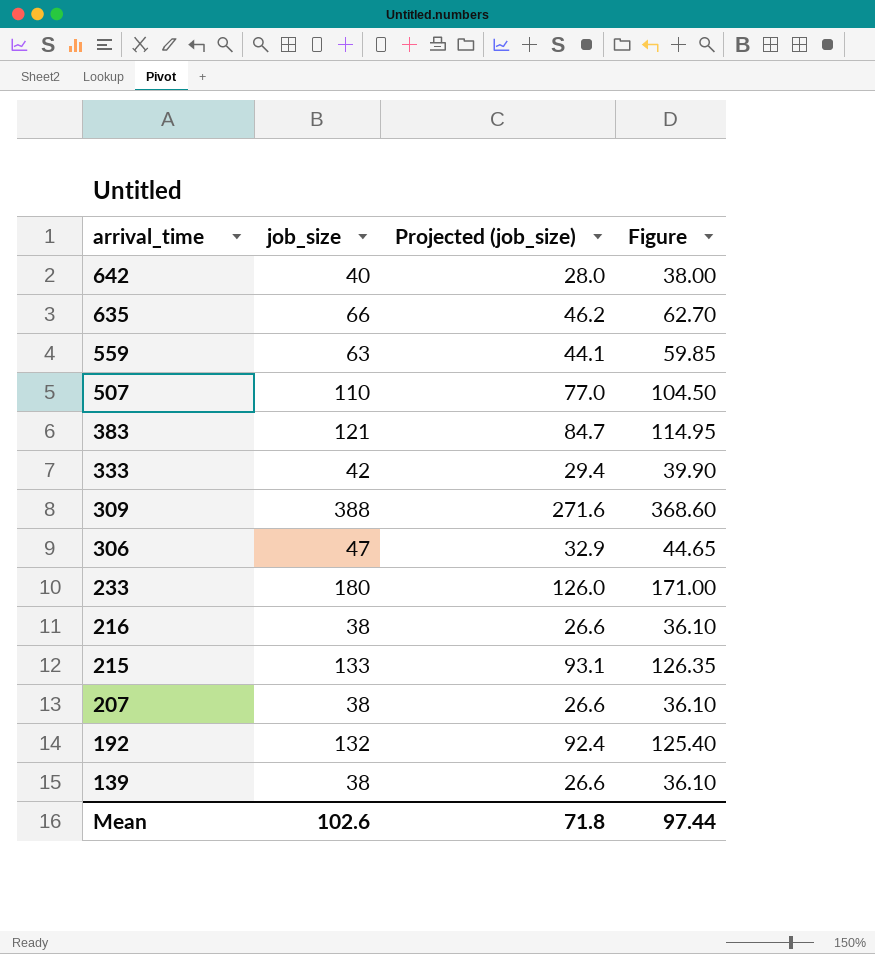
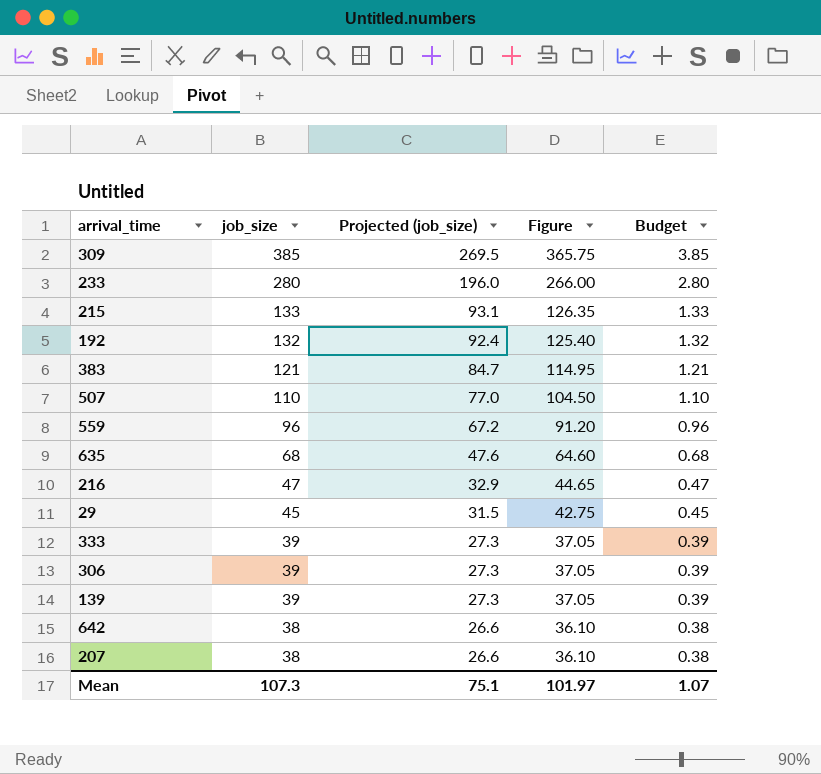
row order: arrival_time descending -> job_size descending
column Budget | formula: none -> [job_size] * 0.01
309 | job_size: 388 -> 385
309 | Projected (job_size): 271.6 -> 269.5
309 | Figure: 368.60 -> 365.75
233 | job_size: 180 -> 280
233 | Projected (job_size): 126.0 -> 196.0
233 | Figure: 171.00 -> 266.00
559 | job_size: 63 -> 96
559 | Projected (job_size): 44.1 -> 67.2
559 | Figure: 59.85 -> 91.20
635 | job_size: 66 -> 68
635 | Projected (job_size): 46.2 -> 47.6
635 | Figure: 62.70 -> 64.60
216 | job_size: 38 -> 47
216 | Projected (job_size): 26.6 -> 32.9
216 | Figure: 36.10 -> 44.65
row 29: none -> 45 | 31.5 | 42.75 | 0.45
333 | job_size: 42 -> 39
333 | Projected (job_size): 29.4 -> 27.3
333 | Figure: 39.90 -> 37.05
306 | job_size: 47 -> 39
306 | Projected (job_size): 32.9 -> 27.3
306 | Figure: 44.65 -> 37.05
139 | job_size: 38 -> 39
139 | Projected (job_size): 26.6 -> 27.3
139 | Figure: 36.10 -> 37.05
642 | job_size: 40 -> 38
642 | Projected (job_size): 28.0 -> 26.6
642 | Figure: 38.00 -> 36.10
Mean | job_size: 102.6 -> 107.3
Mean | Projected (job_size): 71.8 -> 75.1
Mean | Figure: 97.44 -> 101.97

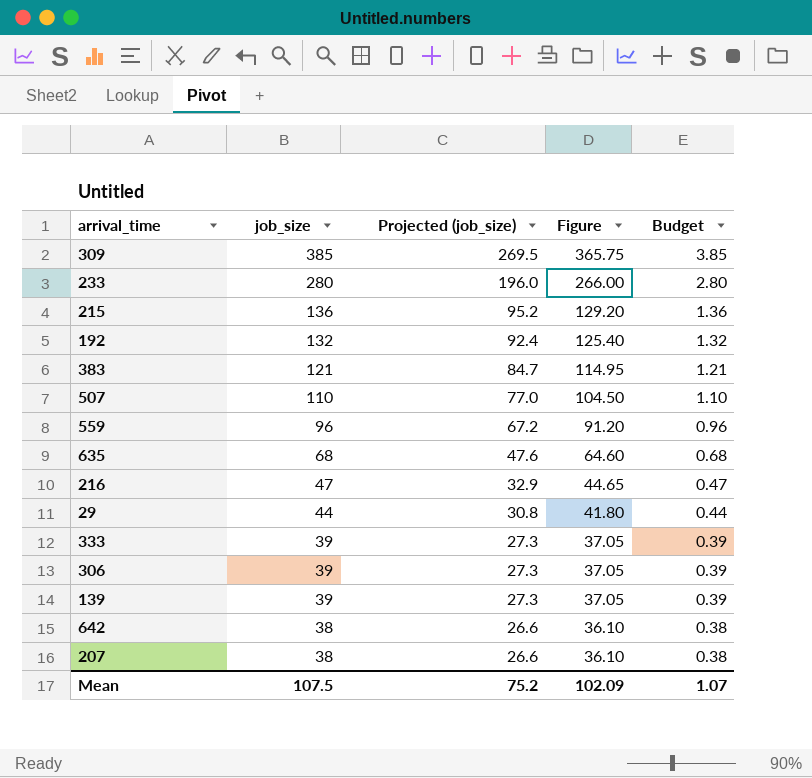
215 | job_size: 133 -> 136
215 | Projected (job_size): 93.1 -> 95.2
215 | Figure: 126.35 -> 129.20
215 | Budget: 1.33 -> 1.36
29 | job_size: 45 -> 44
29 | Projected (job_size): 31.5 -> 30.8
29 | Figure: 42.75 -> 41.80
29 | Budget: 0.45 -> 0.44
Mean | job_size: 107.3 -> 107.5
Mean | Projected (job_size): 75.1 -> 75.2
Mean | Figure: 101.97 -> 102.09

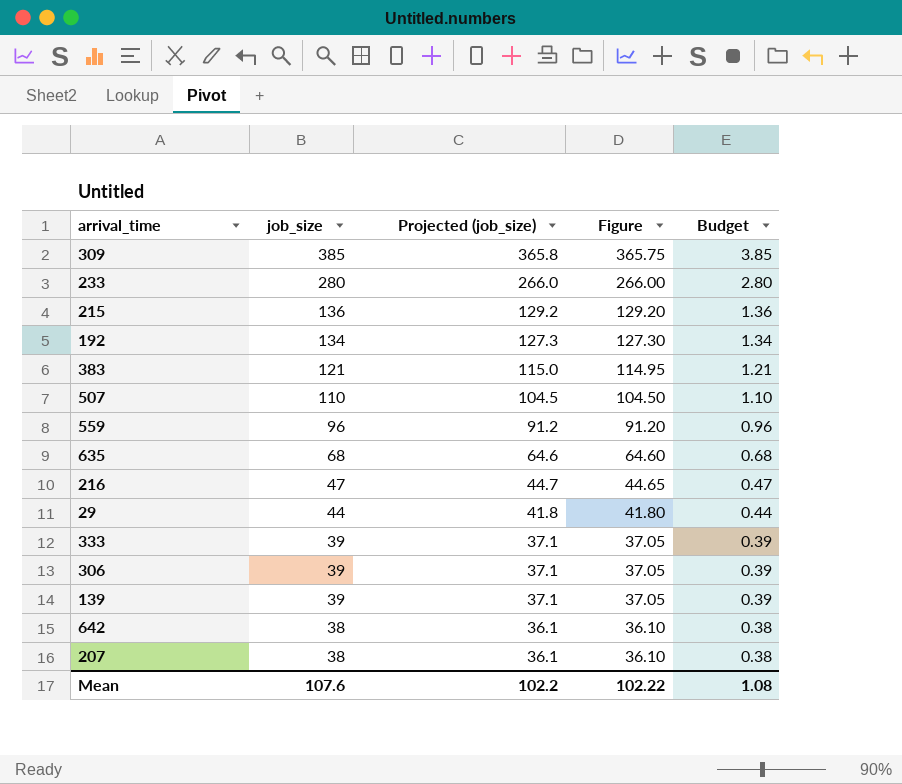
column Projected (job_size) | formula: [job_size] * 0.7 -> [job_size] * 0.95
192 | job_size: 132 -> 134
192 | Figure: 125.40 -> 127.30
192 | Budget: 1.32 -> 1.34
Mean | job_size: 107.5 -> 107.6
Mean | Projected (job_size): 75.2 -> 102.2
Mean | Figure: 102.09 -> 102.22
Mean | Budget: 1.07 -> 1.08

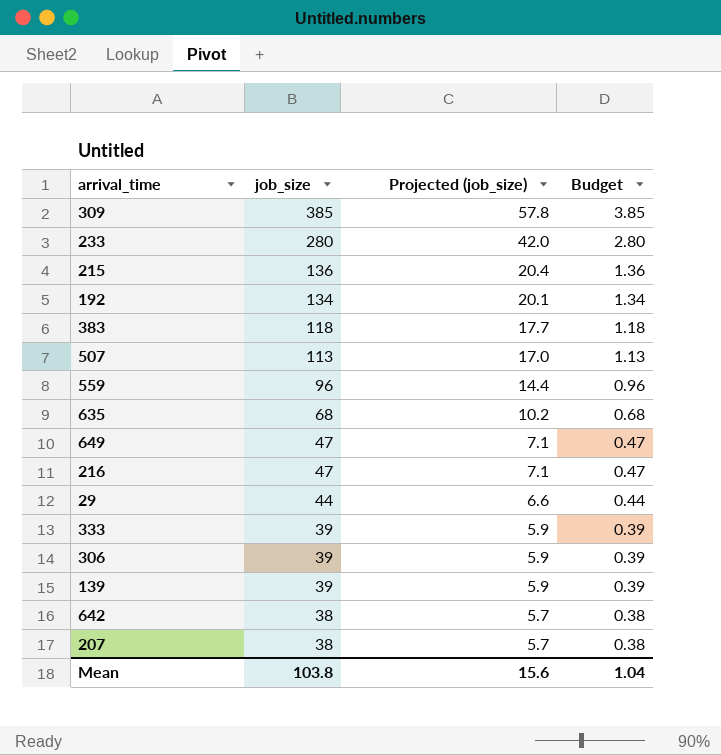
column Figure | formula: [job_size] * 0.95 -> none
column Projected (job_size) | formula: [job_size] * 0.95 -> [job_size] * 0.15
383 | job_size: 121 -> 118
383 | Budget: 1.21 -> 1.18
507 | job_size: 110 -> 113
507 | Budget: 1.10 -> 1.13
row 649: none -> 47 | 7.1 | 0.47
Mean | job_size: 107.6 -> 103.8
Mean | Projected (job_size): 102.2 -> 15.6
Mean | Budget: 1.08 -> 1.04

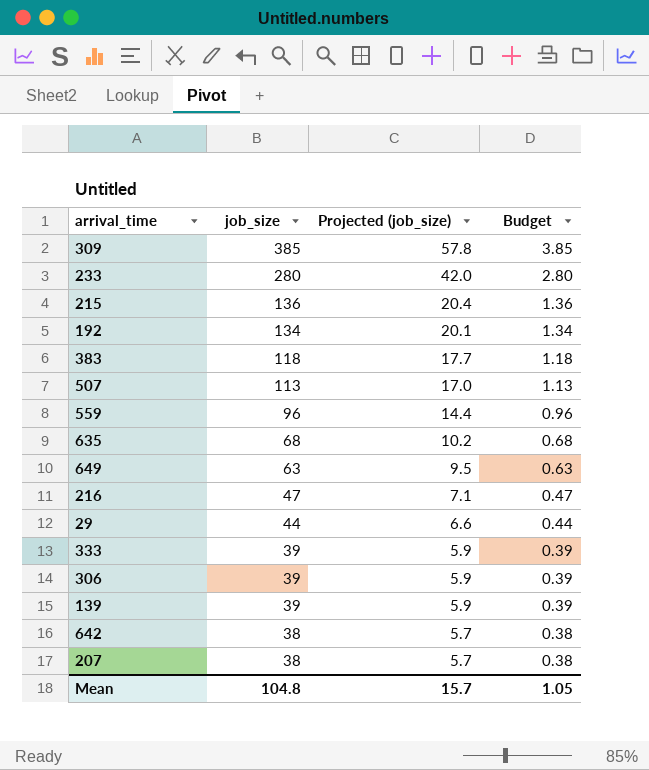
649 | job_size: 47 -> 63
649 | Projected (job_size): 7.1 -> 9.5
649 | Budget: 0.47 -> 0.63
Mean | job_size: 103.8 -> 104.8
Mean | Projected (job_size): 15.6 -> 15.7
Mean | Budget: 1.04 -> 1.05

